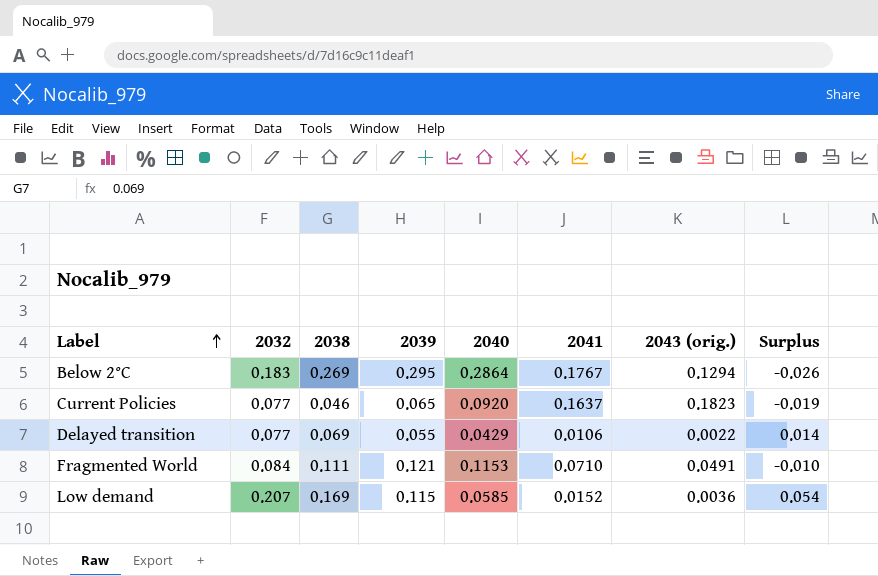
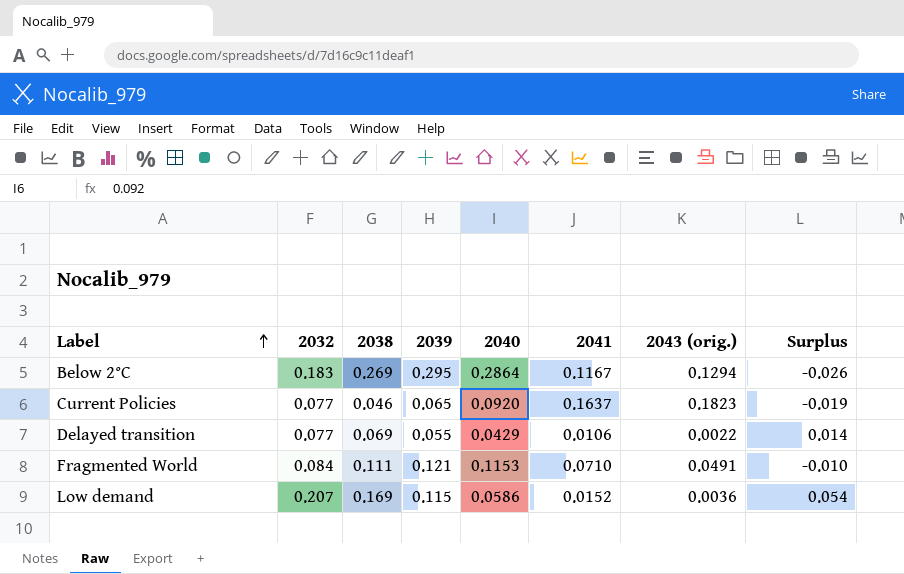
Below 2°C | 2041: 0.1767 -> 0.1167
Low demand | 2040: 0.0585 -> 0.0586

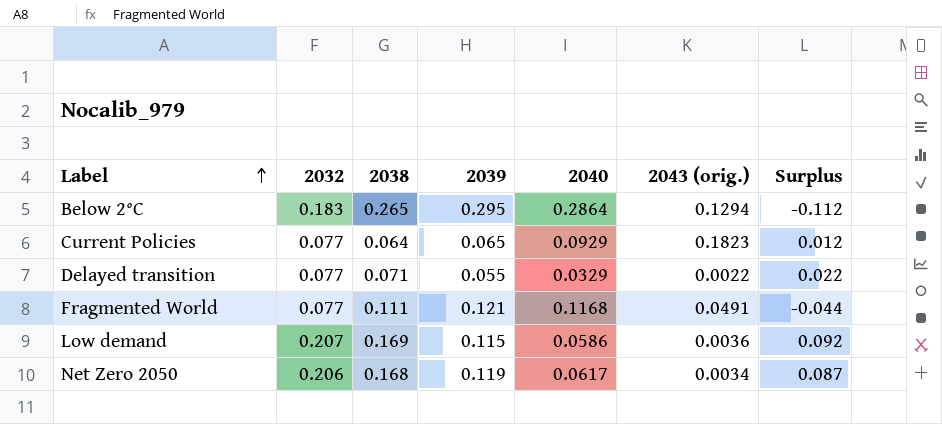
column 2041 | position: 6 -> none
column Surplus | formula: [2038] - [2039] -> [2032] - [2039]
Below 2°C | 2038: 0.269 -> 0.265
Current Policies | 2038: 0.046 -> 0.064
Current Policies | 2040: 0.0920 -> 0.0929
Delayed transition | 2038: 0.069 -> 0.071
Delayed transition | 2040: 0.0429 -> 0.0329
Fragmented World | 2032: 0.084 -> 0.077
Fragmented World | 2040: 0.1153 -> 0.1168
row Net Zero 2050: none -> 0.206 | 0.168 | 0.119 | 0.0617 | 0.0034 | 0.087

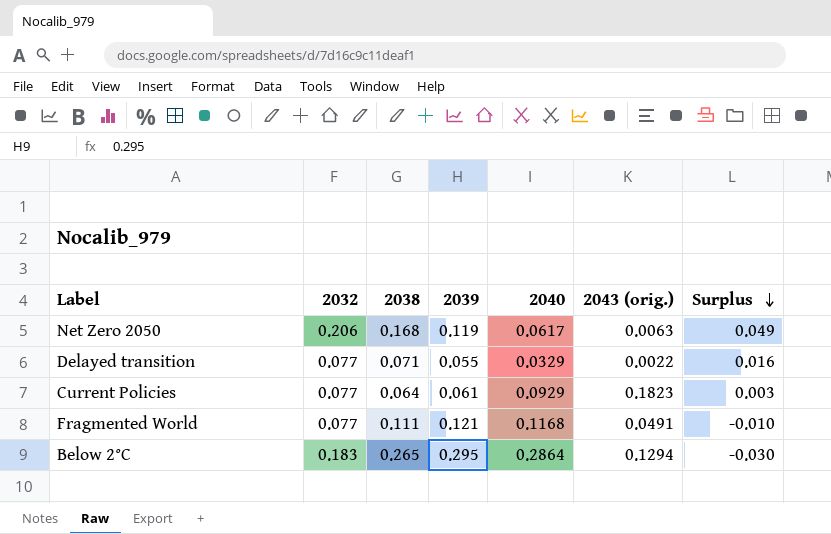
row order: Label ascending -> Surplus descending
column Surplus | formula: [2032] - [2039] -> [2038] - [2039]
row Low demand: 0.207 | 0.169 | 0.115 | 0.0586 | 0.0036 | 0.092 -> none
Net Zero 2050 | 2043 (orig.): 0.0034 -> 0.0063
Current Policies | 2039: 0.065 -> 0.061

